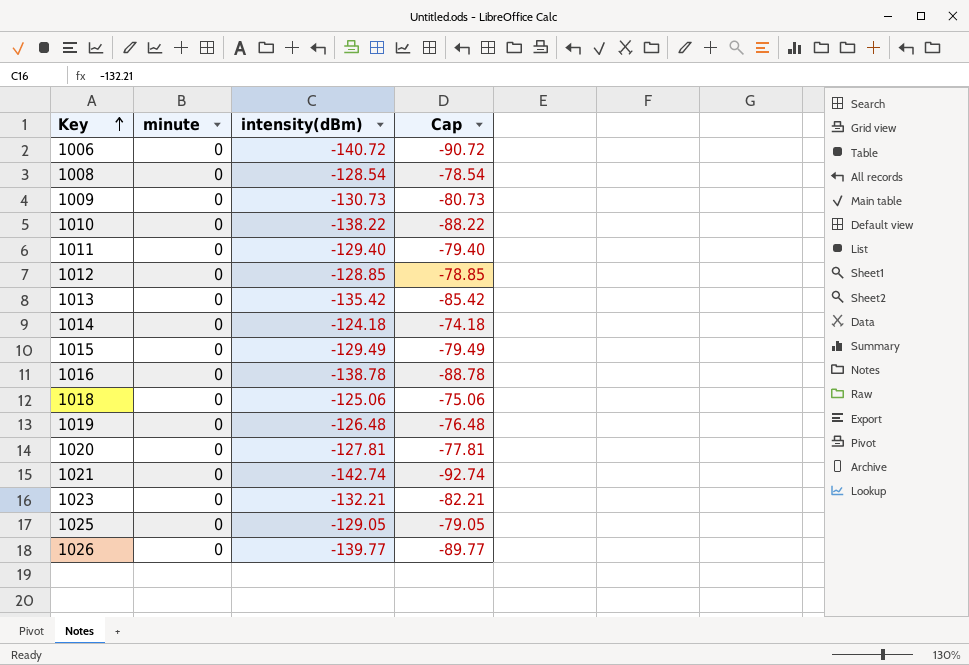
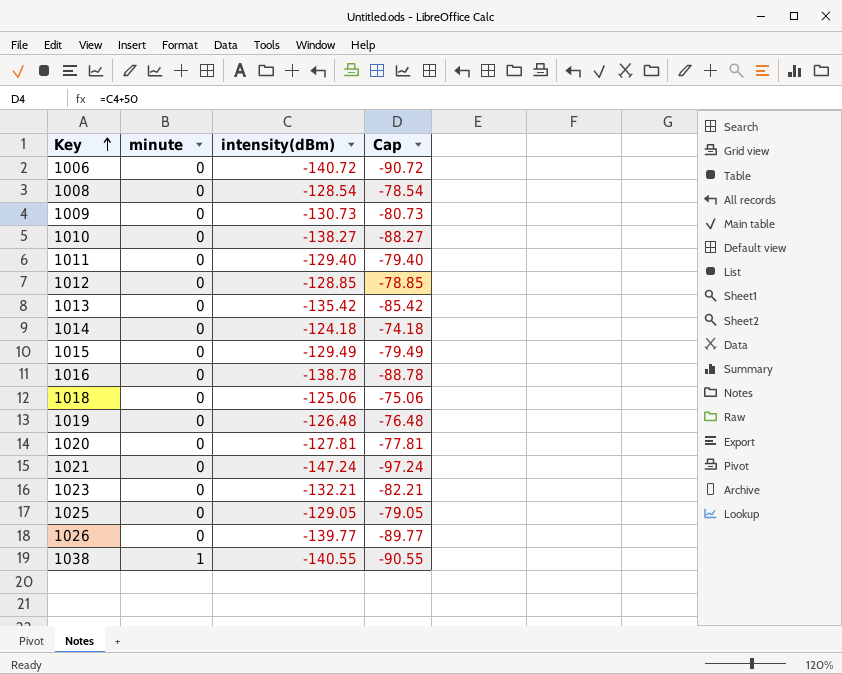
1010 | intensity(dBm): -138.22 -> -138.27
1010 | Cap: -88.22 -> -88.27
1021 | intensity(dBm): -142.74 -> -147.24
1021 | Cap: -92.74 -> -97.24
row 1038: none -> 1 | -140.55 | -90.55

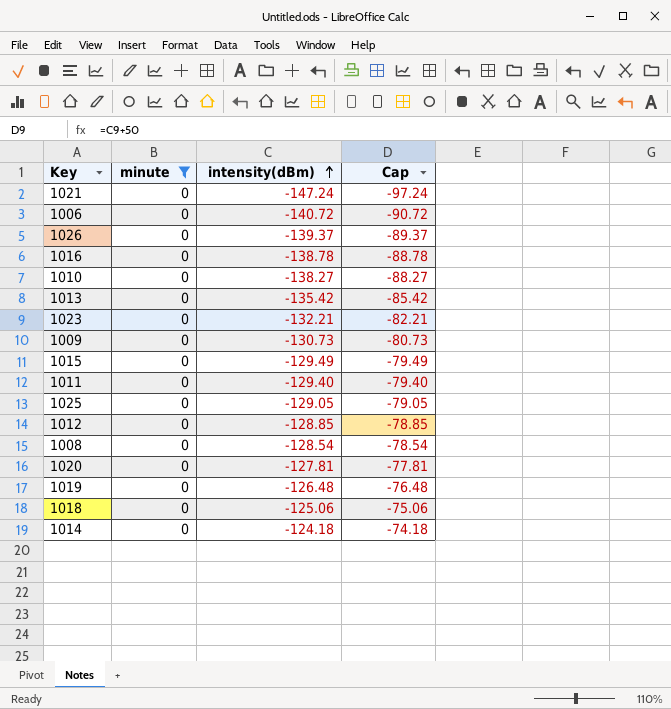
filter: none -> minute = 0
row order: Key ascending -> intensity(dBm) ascending
1026 | intensity(dBm): -139.77 -> -139.37
1026 | Cap: -89.77 -> -89.37

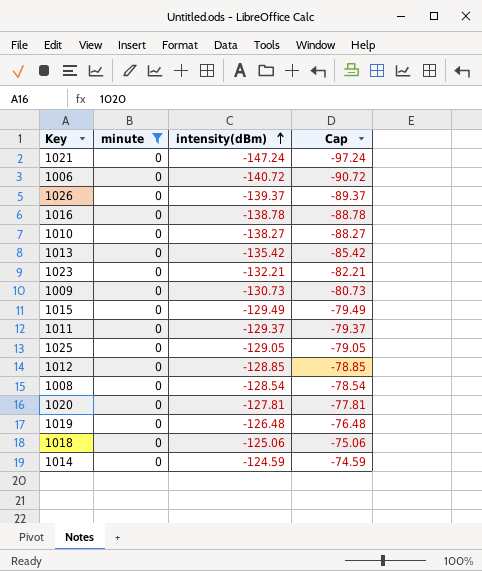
1011 | intensity(dBm): -129.40 -> -129.37
1011 | Cap: -79.40 -> -79.37
1014 | intensity(dBm): -124.18 -> -124.59
1014 | Cap: -74.18 -> -74.59

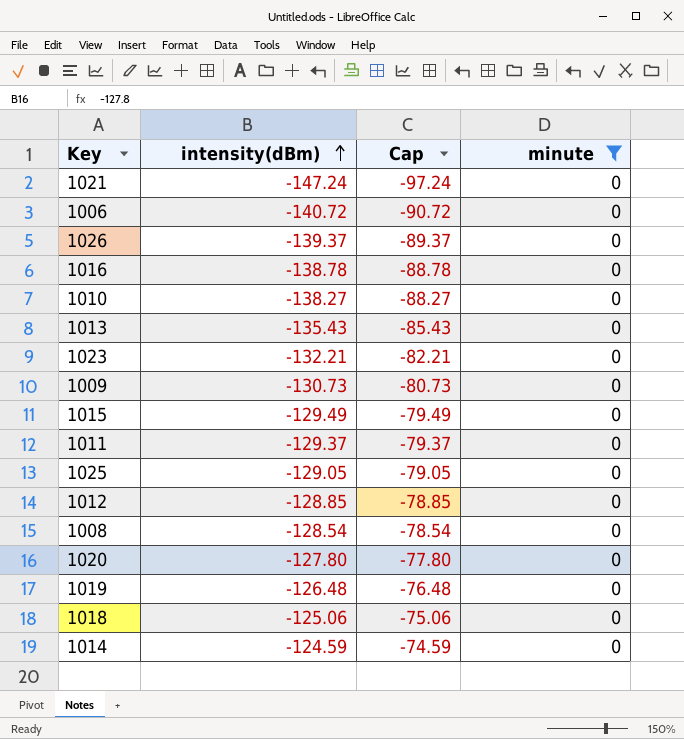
column minute | position: 2 -> 4
1013 | intensity(dBm): -135.42 -> -135.43
1013 | Cap: -85.42 -> -85.43
1020 | intensity(dBm): -127.81 -> -127.80
1020 | Cap: -77.81 -> -77.80

